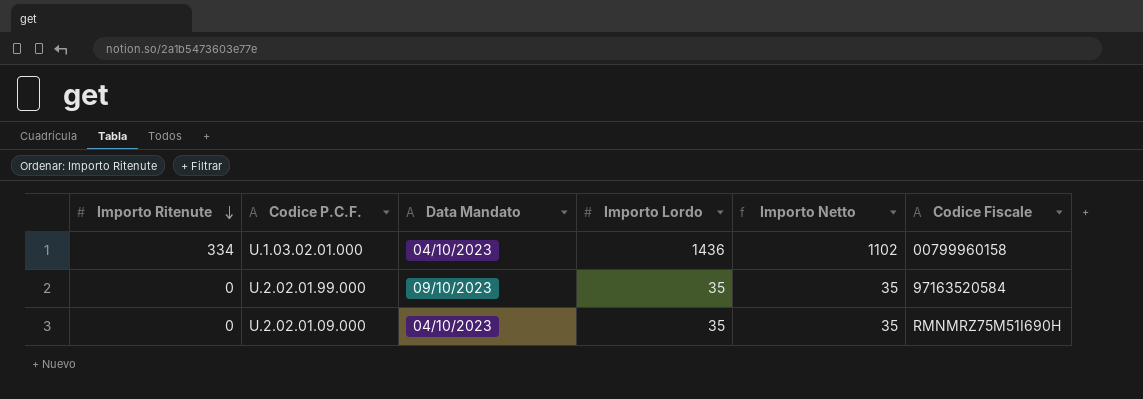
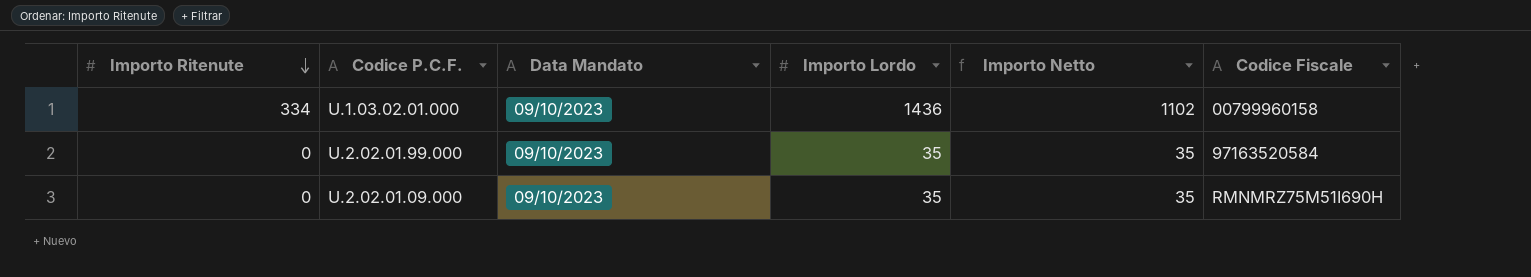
U.1.03.02.01.000 | Data Mandato: 04/10/2023 -> 09/10/2023
U.2.02.01.09.000 | Data Mandato: 04/10/2023 -> 09/10/2023

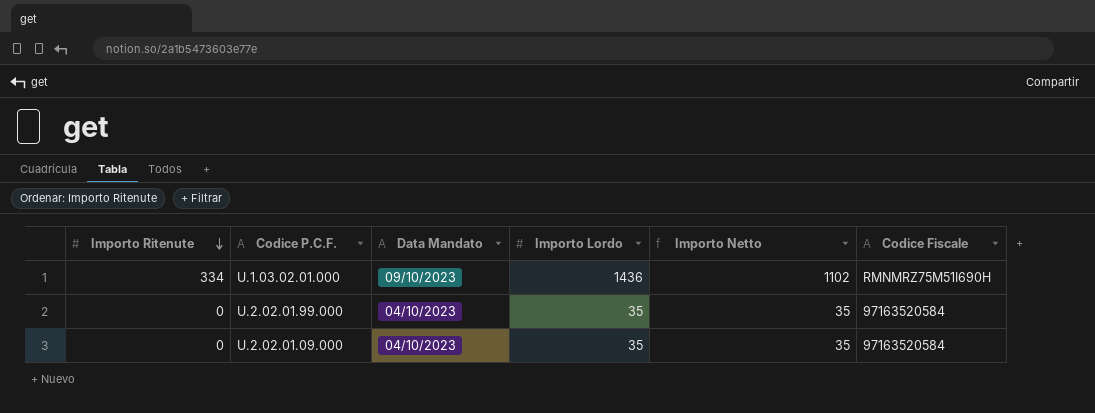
U.1.03.02.01.000 | Codice Fiscale: 00799960158 -> RMNMRZ75M51I690H
U.2.02.01.99.000 | Data Mandato: 09/10/2023 -> 04/10/2023
U.2.02.01.09.000 | Data Mandato: 09/10/2023 -> 04/10/2023
U.2.02.01.09.000 | Codice Fiscale: RMNMRZ75M51I690H -> 97163520584

